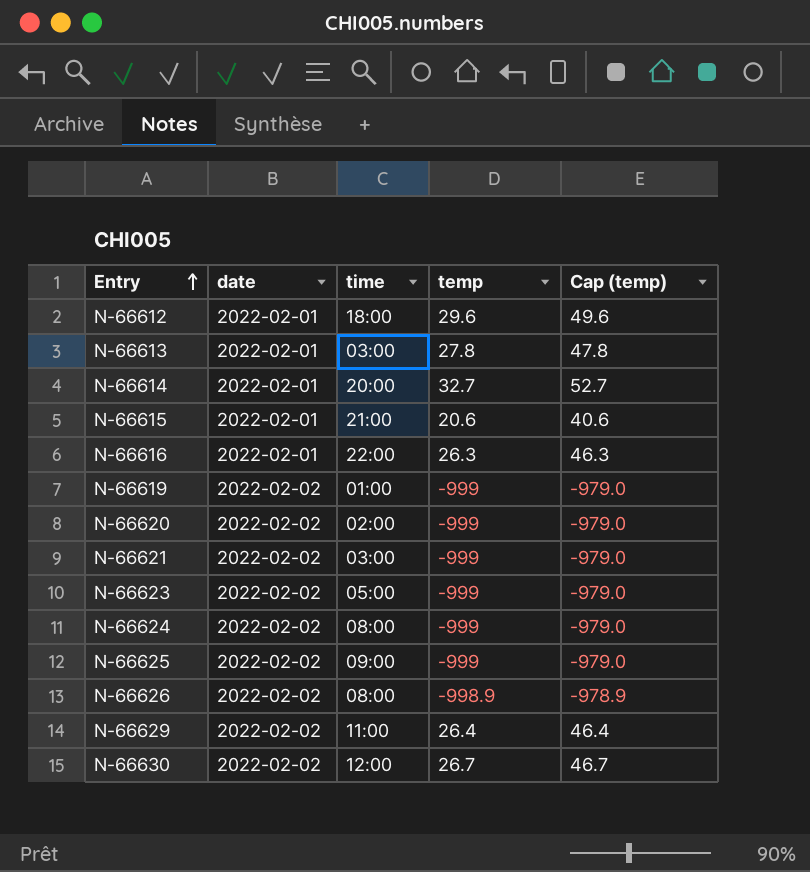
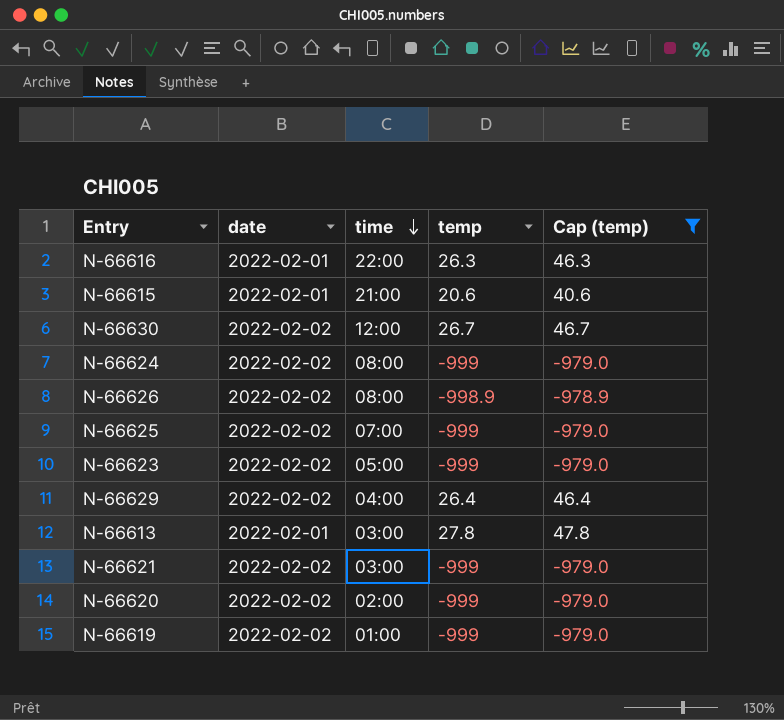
filter: none -> Cap (temp) <= 47.8
row order: Entry ascending -> time descending
N-66625 | time: 09:00 -> 07:00
N-66629 | time: 11:00 -> 04:00

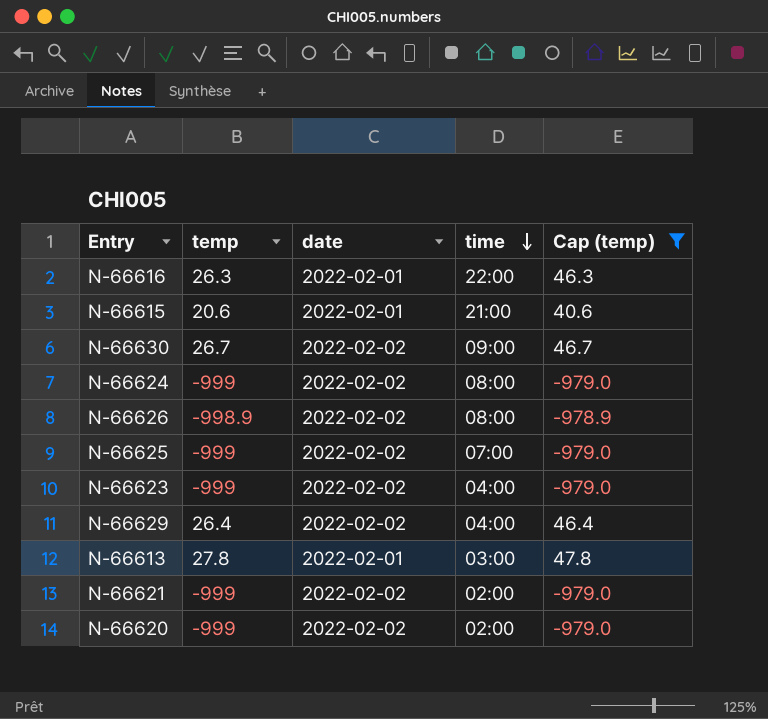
column temp | position: 4 -> 2
row N-66619: 2022-02-02 | 01:00 | -999 | -979.0 -> none
N-66630 | time: 12:00 -> 09:00
N-66623 | time: 05:00 -> 04:00
N-66621 | time: 03:00 -> 02:00

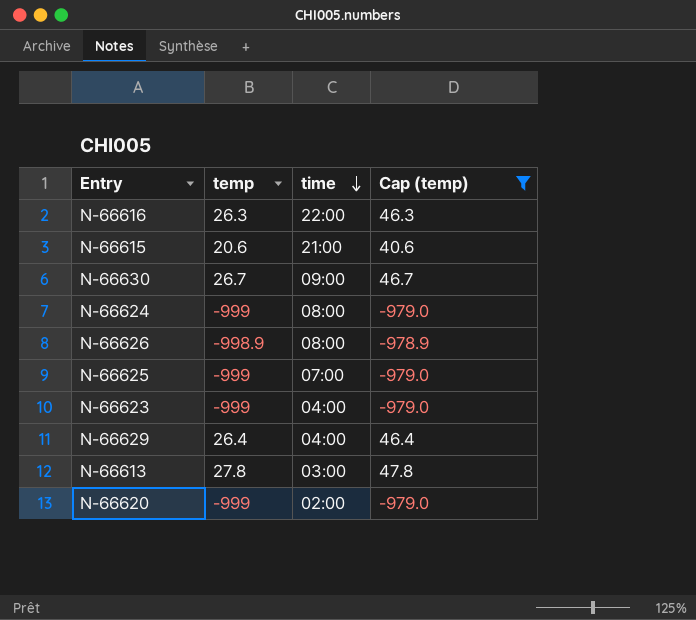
column date | position: 3 -> none
row N-66621: -999 | 2022-02-02 | 02:00 | -979.0 -> none

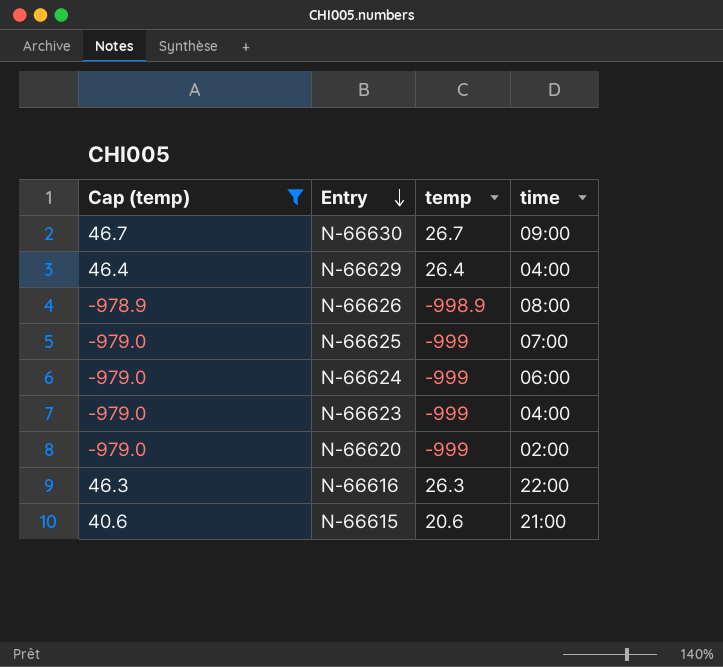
row order: time descending -> Entry descending
column Cap (temp) | position: 4 -> 1
row N-66613: 27.8 | 03:00 | 47.8 -> none
N-66624 | time: 08:00 -> 06:00

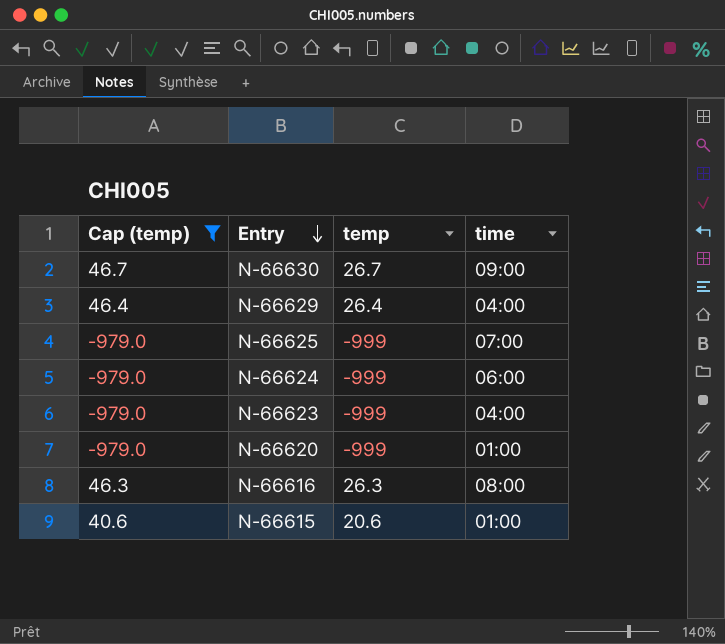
row N-66626: -978.9 | -998.9 | 08:00 -> none
N-66620 | time: 02:00 -> 01:00
N-66616 | time: 22:00 -> 08:00
N-66615 | time: 21:00 -> 01:00

